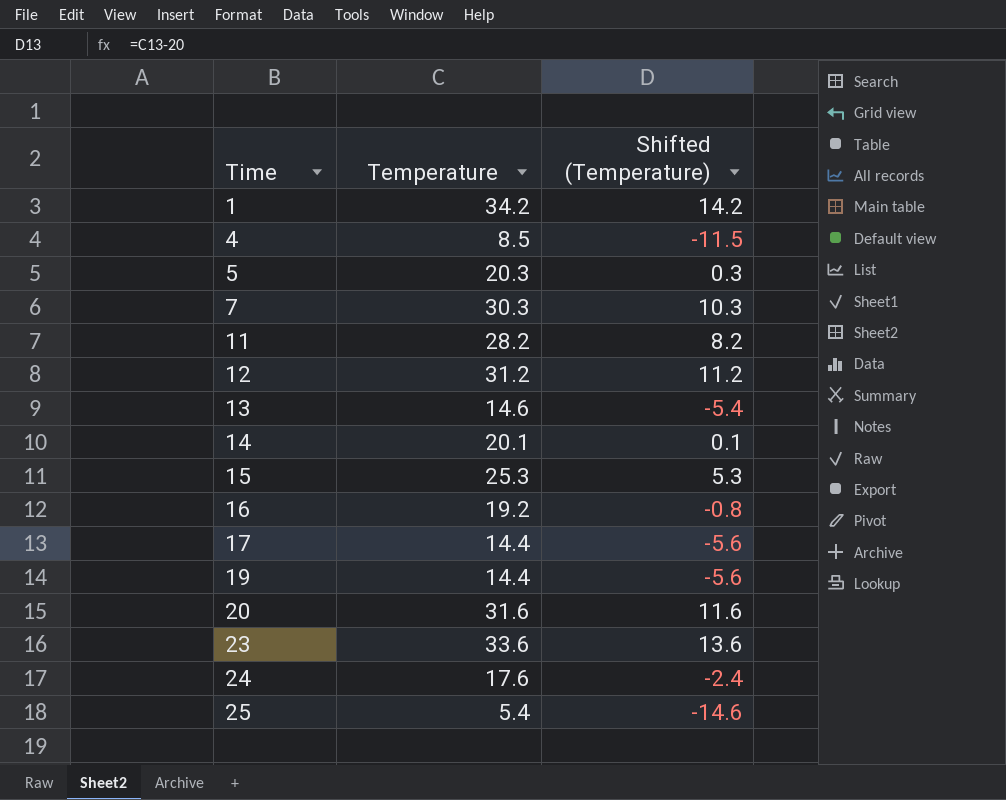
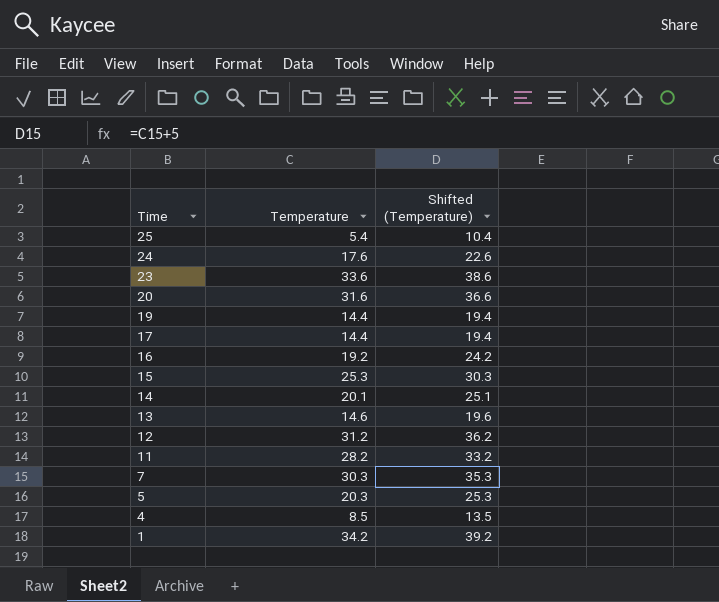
row order: Time ascending -> Time descending
column Shifted (Temperature) | formula: [Temperature] - 20 -> [Temperature] + 5

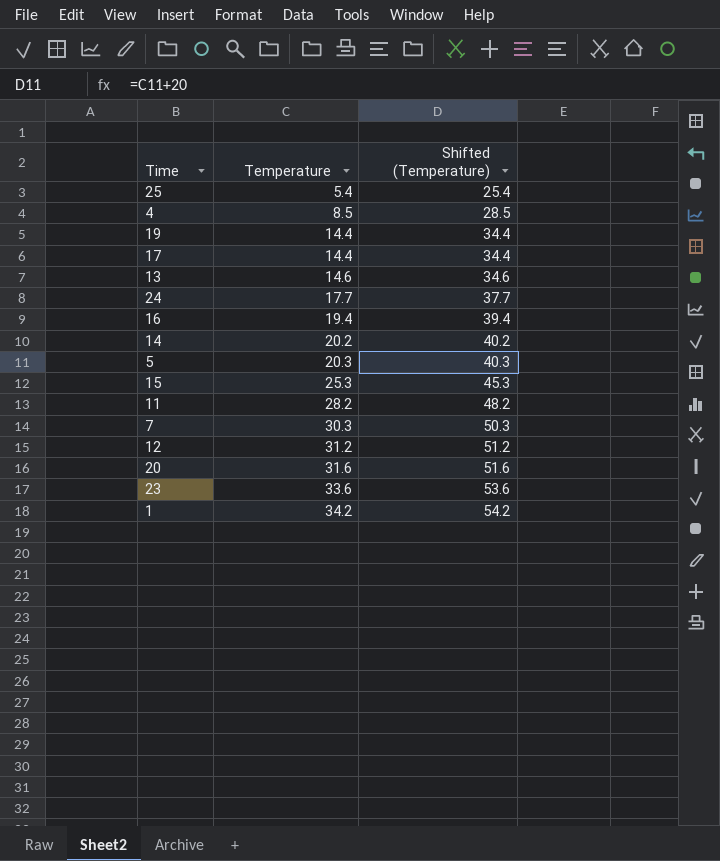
row order: Time descending -> Temperature ascending
column Shifted (Temperature) | formula: [Temperature] + 5 -> [Temperature] + 20
24 | Temperature: 17.6 -> 17.7
16 | Temperature: 19.2 -> 19.4
14 | Temperature: 20.1 -> 20.2

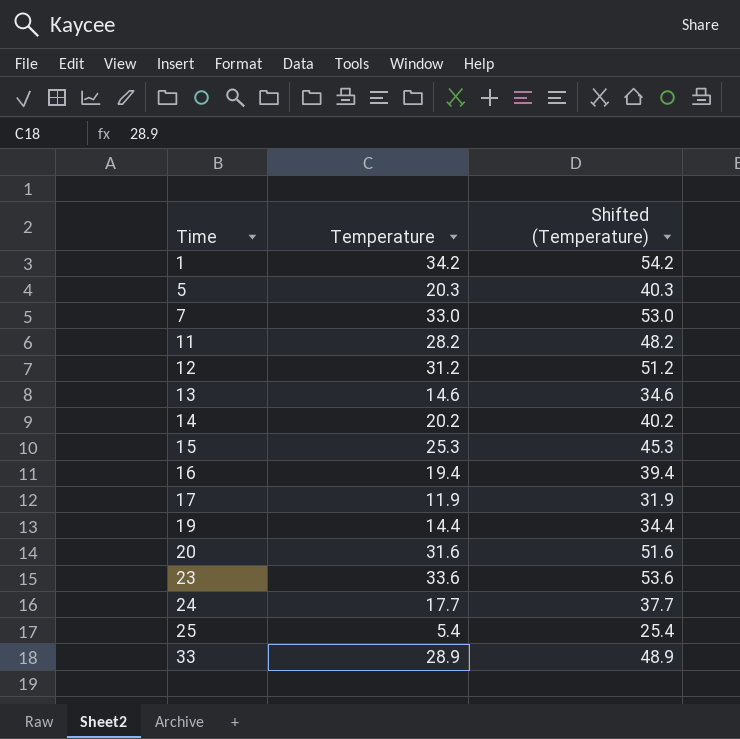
row order: Temperature ascending -> Time ascending
row 4: 8.5 | 28.5 -> none
7 | Temperature: 30.3 -> 33.0
7 | Shifted (Temperature): 50.3 -> 53.0
17 | Temperature: 14.4 -> 11.9
17 | Shifted (Temperature): 34.4 -> 31.9
row 33: none -> 28.9 | 48.9

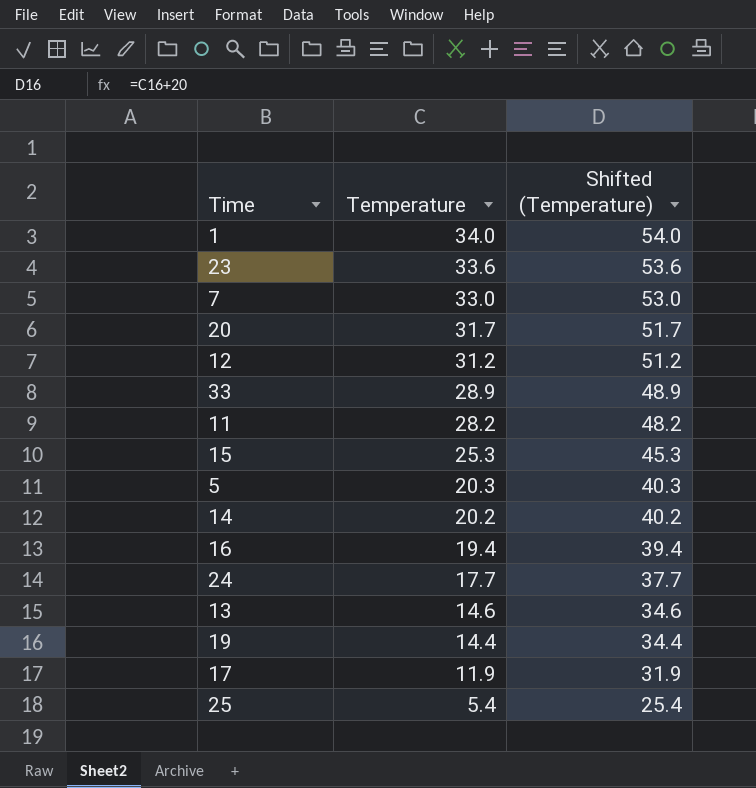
row order: Time ascending -> Temperature descending
1 | Temperature: 34.2 -> 34.0
1 | Shifted (Temperature): 54.2 -> 54.0
20 | Temperature: 31.6 -> 31.7
20 | Shifted (Temperature): 51.6 -> 51.7

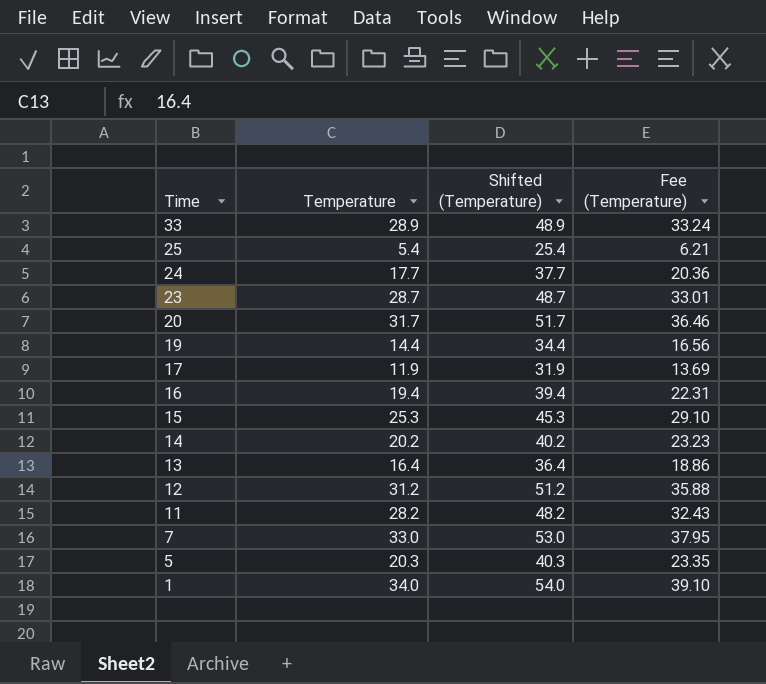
row order: Temperature descending -> Time descending
column Fee (Temperature) | formula: none -> [Temperature] * 1.15
23 | Temperature: 33.6 -> 28.7
23 | Shifted (Temperature): 53.6 -> 48.7
13 | Temperature: 14.6 -> 16.4
13 | Shifted (Temperature): 34.6 -> 36.4

